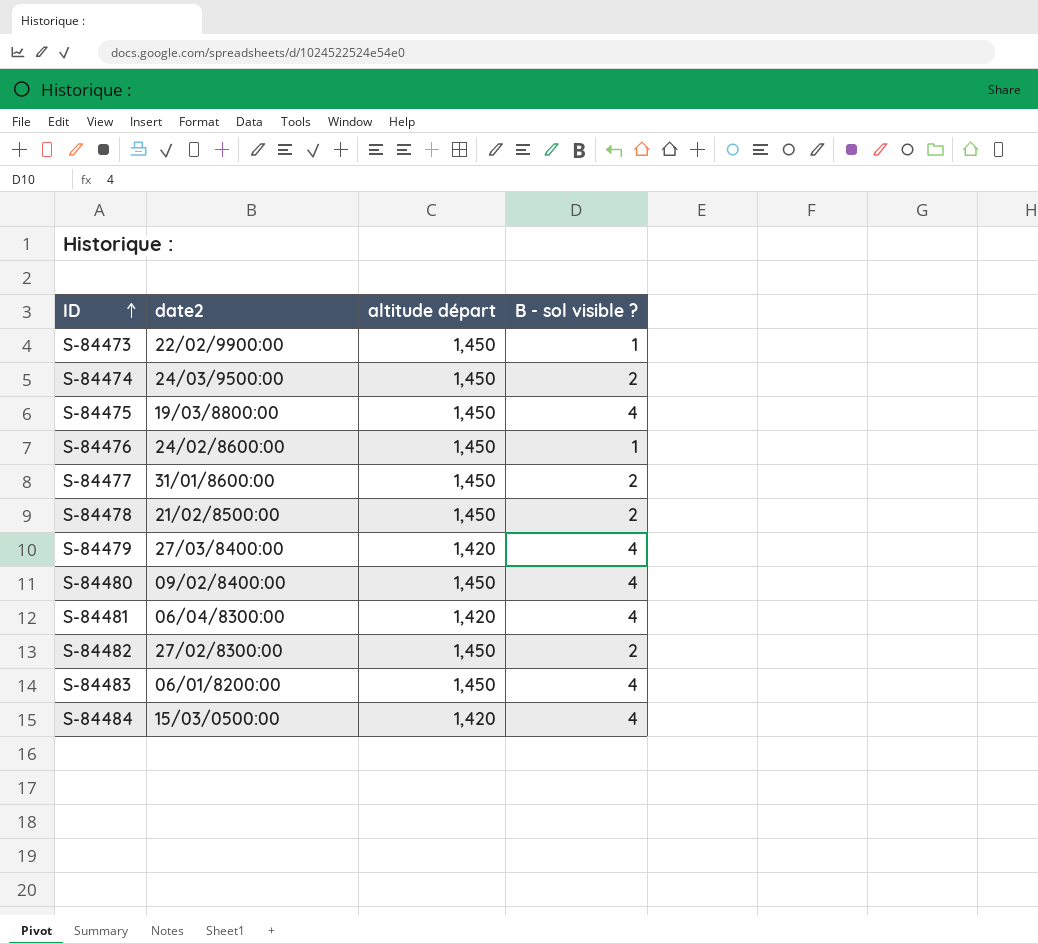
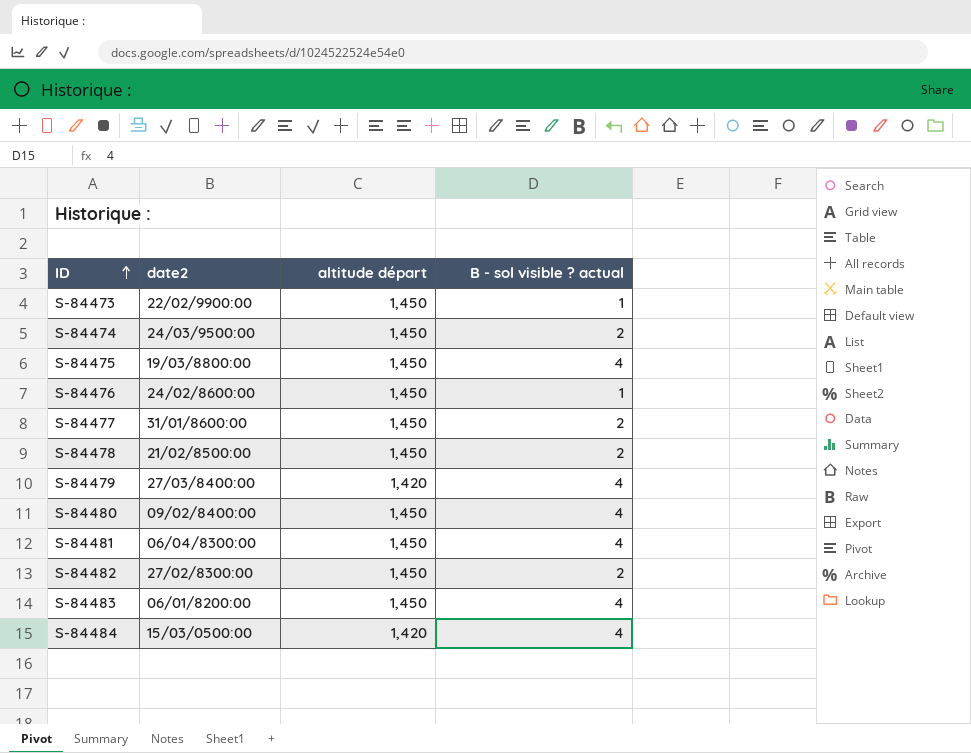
column name: B - sol visible ? -> B - sol visible ? actual
S-84481 | altitude départ: 1,420 -> 1,450

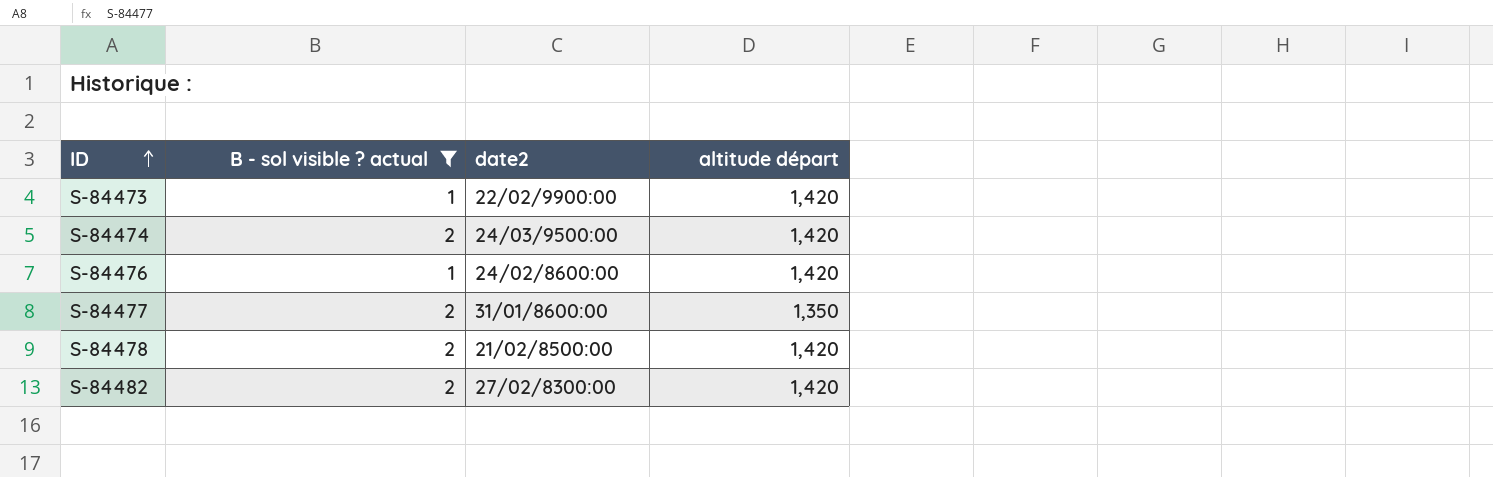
filter: none -> B - sol visible ? actual != 4
column B - sol visible ? actual | position: 4 -> 2
S-84473 | altitude départ: 1,450 -> 1,420
S-84474 | altitude départ: 1,450 -> 1,420
S-84476 | altitude départ: 1,450 -> 1,420
S-84477 | altitude départ: 1,450 -> 1,350
S-84478 | altitude départ: 1,450 -> 1,420
S-84482 | altitude départ: 1,450 -> 1,420

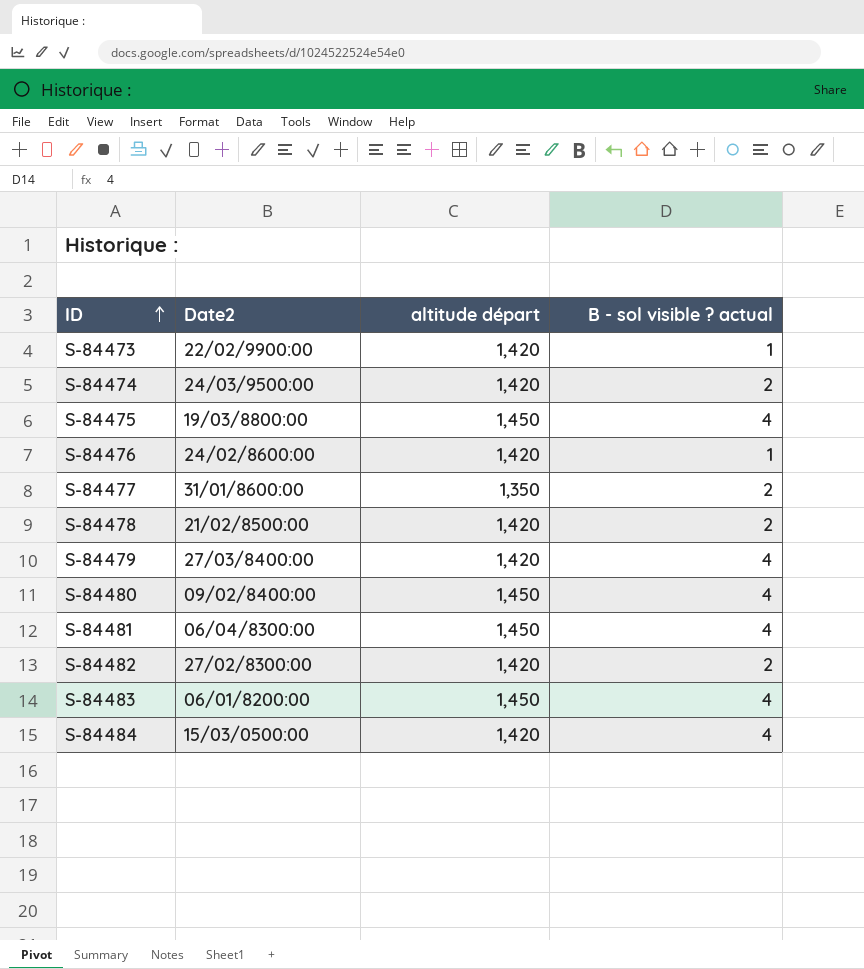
filter: B - sol visible ? actual != 4 -> none
column name: date2 -> Date2
column B - sol visible ? actual | position: 2 -> 4

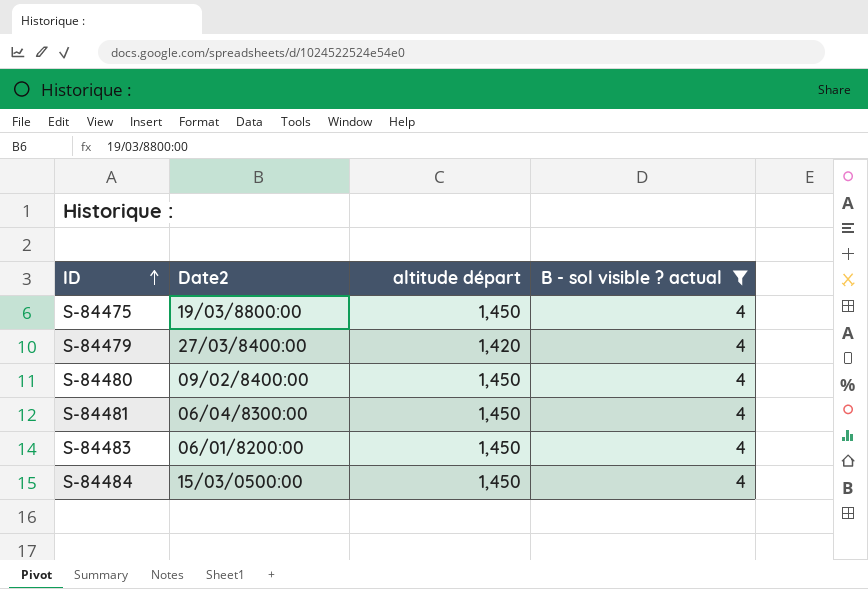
filter: none -> B - sol visible ? actual = 4
S-84484 | altitude départ: 1,420 -> 1,450

